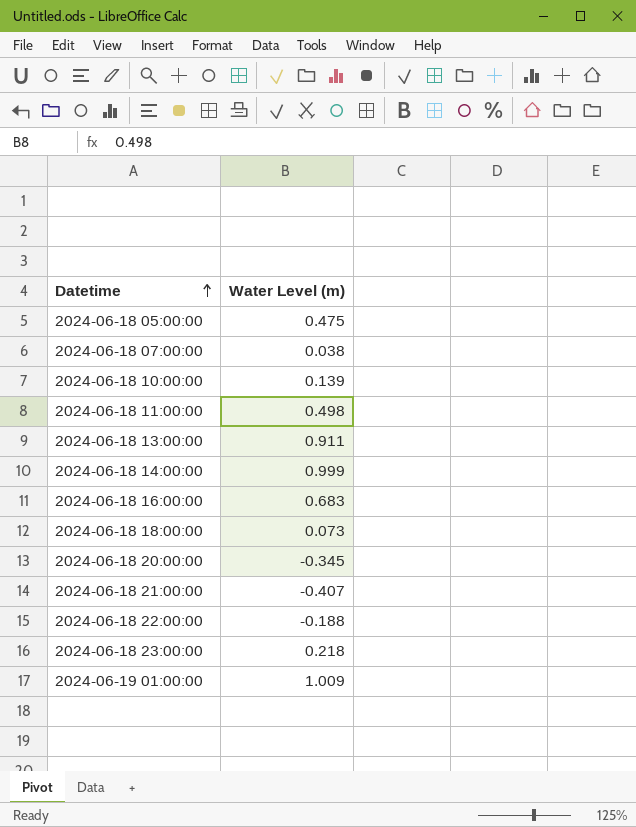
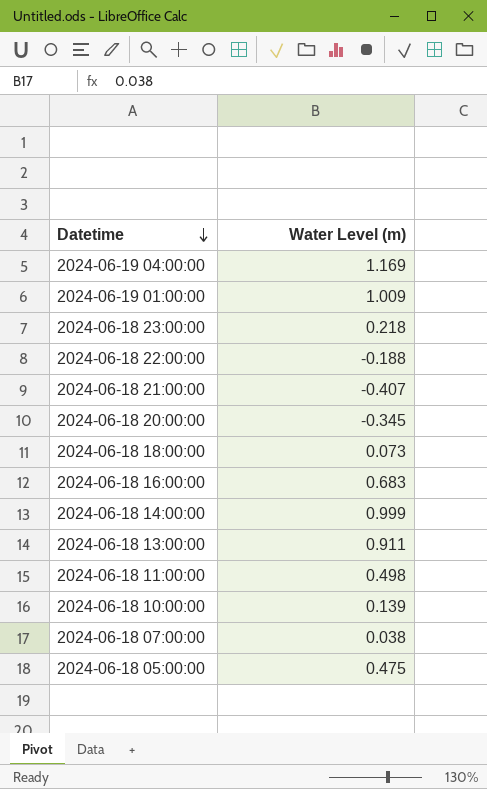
row order: Datetime ascending -> Datetime descending
row 2024-06-19 04:00:00: none -> 1.169

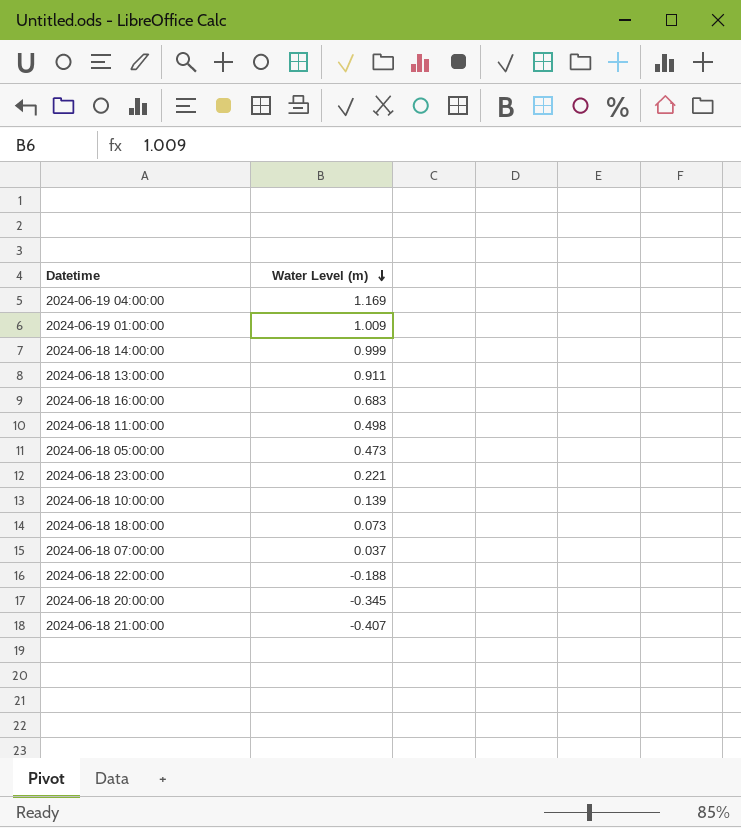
row order: Datetime descending -> Water Level (m) descending
2024-06-18 05:00:00 | Water Level (m): 0.475 -> 0.473
2024-06-18 23:00:00 | Water Level (m): 0.218 -> 0.221
2024-06-18 07:00:00 | Water Level (m): 0.038 -> 0.037

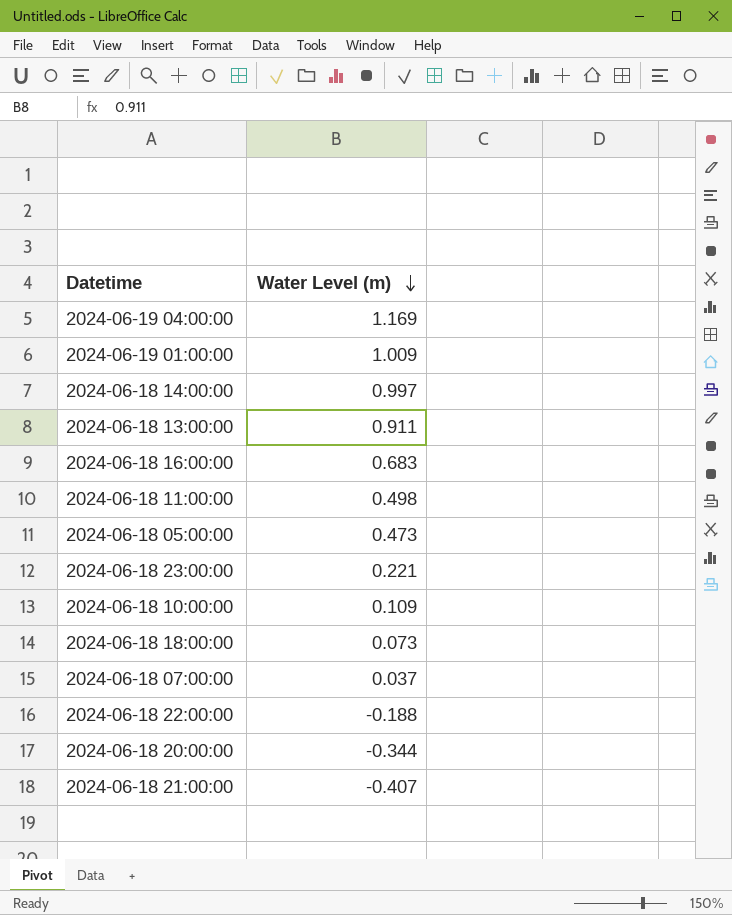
2024-06-18 14:00:00 | Water Level (m): 0.999 -> 0.997
2024-06-18 10:00:00 | Water Level (m): 0.139 -> 0.109
2024-06-18 20:00:00 | Water Level (m): -0.345 -> -0.344

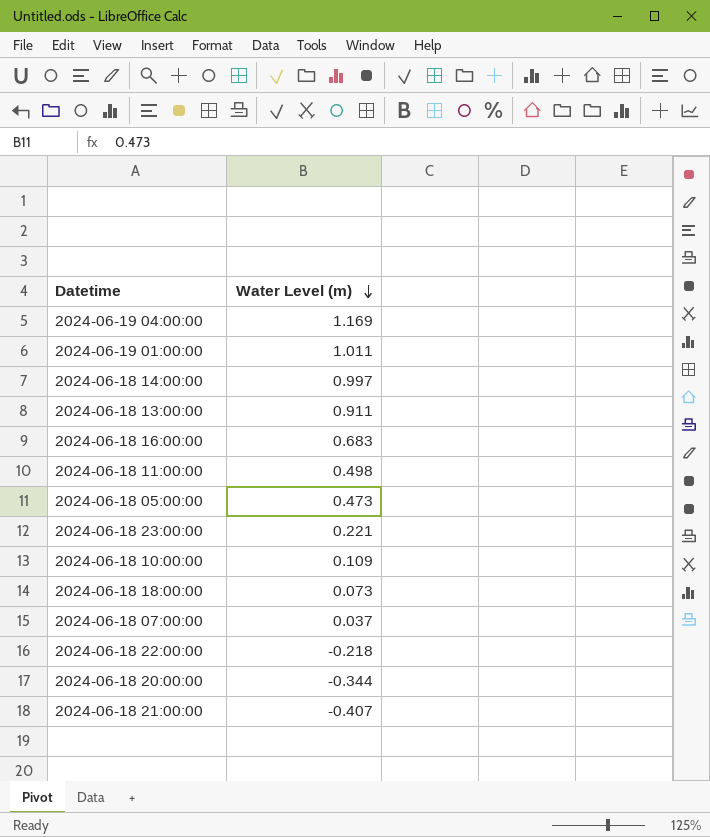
2024-06-19 01:00:00 | Water Level (m): 1.009 -> 1.011
2024-06-18 22:00:00 | Water Level (m): -0.188 -> -0.218

